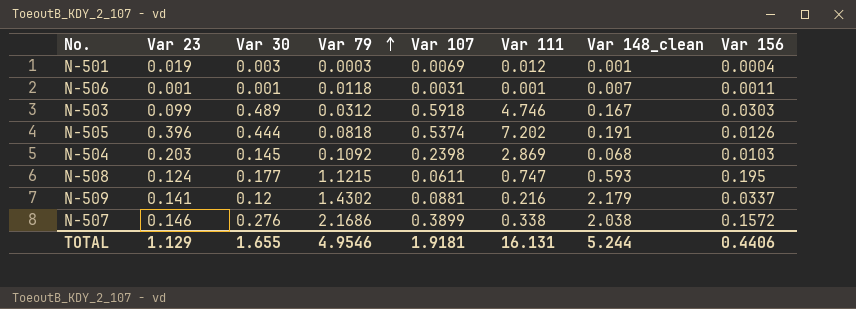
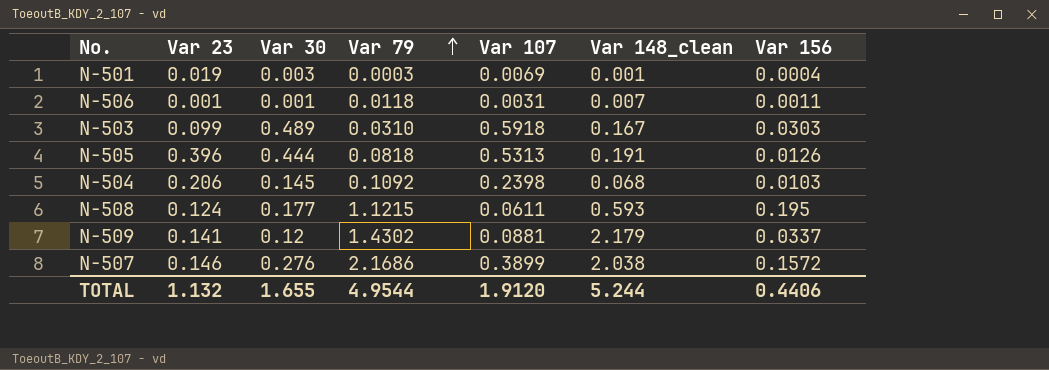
column Var 111 | position: 6 -> none
N-503 | Var 79: 0.0312 -> 0.0310
N-505 | Var 107: 0.5374 -> 0.5313
N-504 | Var 23: 0.203 -> 0.206
TOTAL | Var 23: 1.129 -> 1.132
TOTAL | Var 79: 4.9546 -> 4.9544
TOTAL | Var 107: 1.9181 -> 1.9120

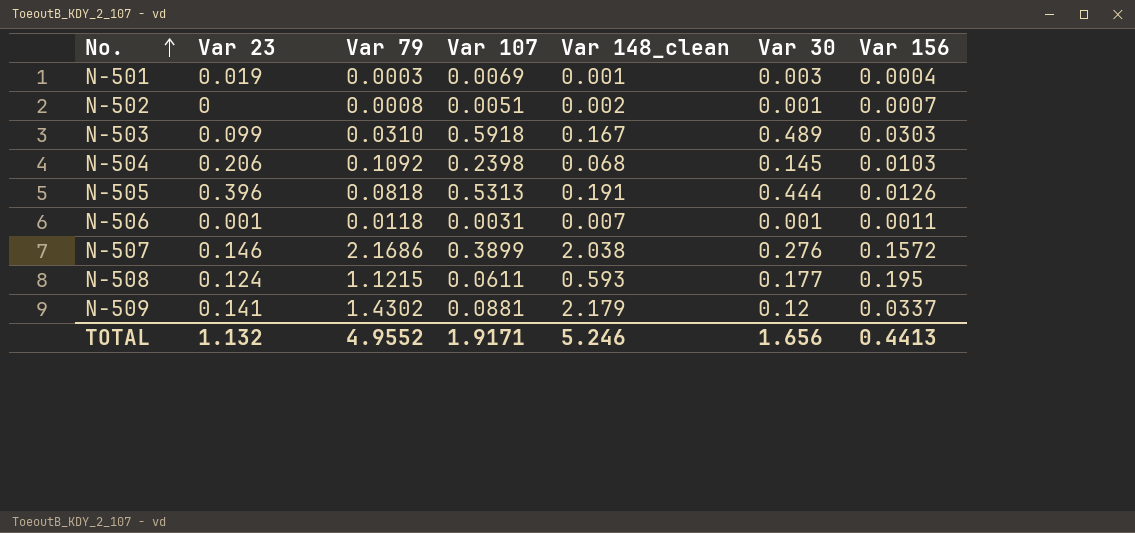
row order: Var 79 ascending -> No. ascending
column Var 30 | position: 3 -> 6
row N-502: none -> 0 | 0.0008 | 0.0051 | 0.002 | 0.001 | 0.0007
TOTAL | Var 79: 4.9544 -> 4.9552
TOTAL | Var 107: 1.9120 -> 1.9171
TOTAL | Var 148_clean: 5.244 -> 5.246
TOTAL | Var 30: 1.655 -> 1.656
TOTAL | Var 156: 0.4406 -> 0.4413

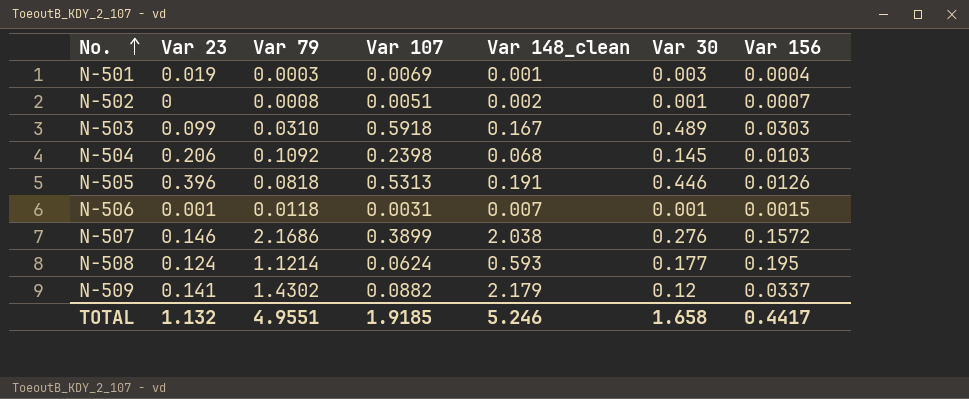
N-505 | Var 30: 0.444 -> 0.446
N-506 | Var 156: 0.0011 -> 0.0015
N-508 | Var 79: 1.1215 -> 1.1214
N-508 | Var 107: 0.0611 -> 0.0624
N-509 | Var 107: 0.0881 -> 0.0882
TOTAL | Var 79: 4.9552 -> 4.9551
TOTAL | Var 107: 1.9171 -> 1.9185
TOTAL | Var 30: 1.656 -> 1.658
TOTAL | Var 156: 0.4413 -> 0.4417

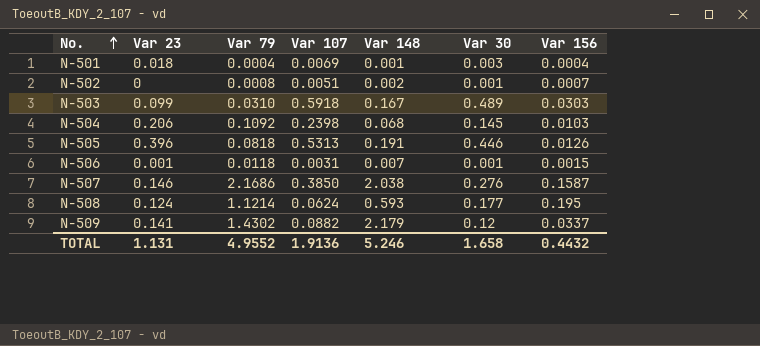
column name: Var 148_clean -> Var 148
N-501 | Var 23: 0.019 -> 0.018
N-501 | Var 79: 0.0003 -> 0.0004
N-507 | Var 107: 0.3899 -> 0.3850
N-507 | Var 156: 0.1572 -> 0.1587
TOTAL | Var 23: 1.132 -> 1.131
TOTAL | Var 79: 4.9551 -> 4.9552
TOTAL | Var 107: 1.9185 -> 1.9136
TOTAL | Var 156: 0.4417 -> 0.4432

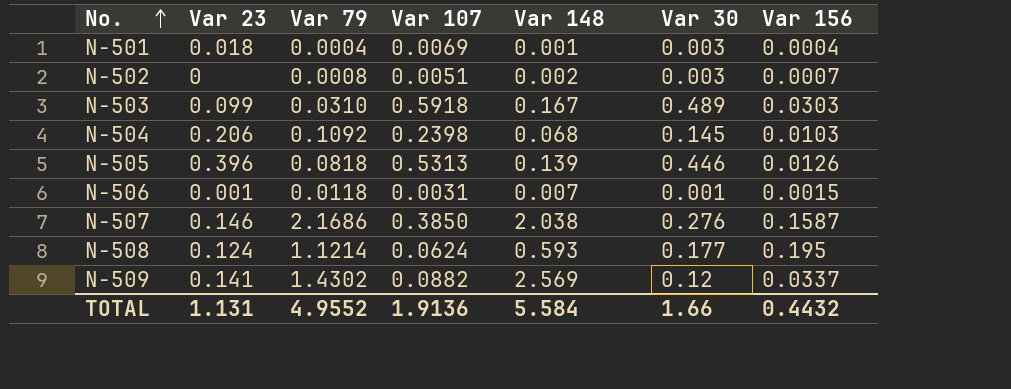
N-502 | Var 30: 0.001 -> 0.003
N-505 | Var 148: 0.191 -> 0.139
N-509 | Var 148: 2.179 -> 2.569
TOTAL | Var 148: 5.246 -> 5.584
TOTAL | Var 30: 1.658 -> 1.66

